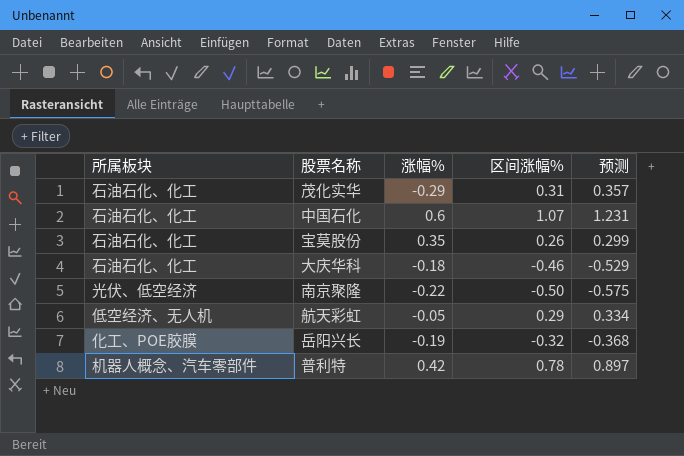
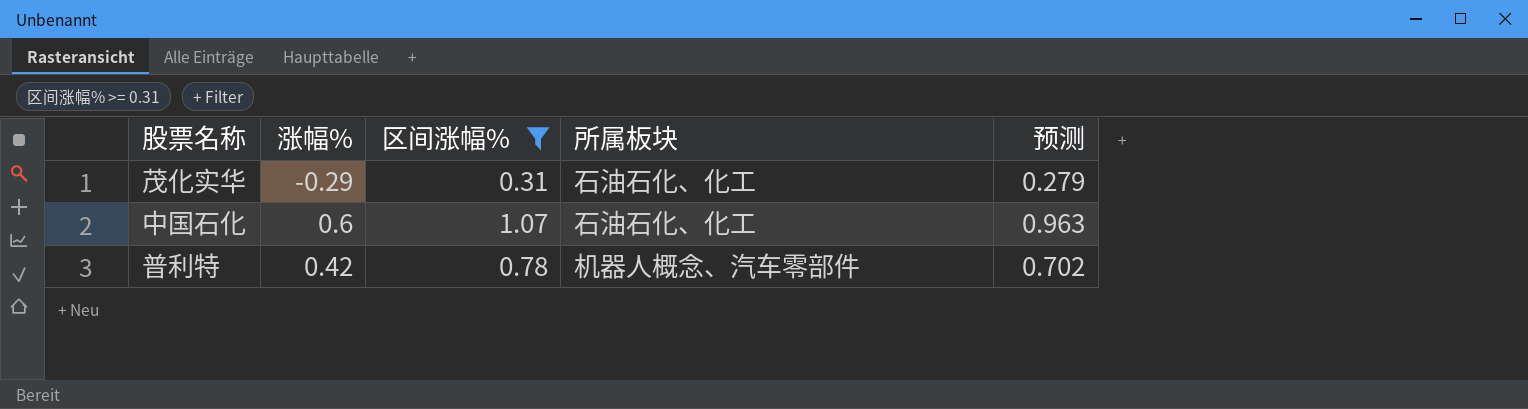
filter: none -> 区间涨幅% >= 0.31
column 所属板块 | position: 1 -> 4
column 预测 | formula: [区间涨幅%] * 1.15 -> [区间涨幅%] * 0.9

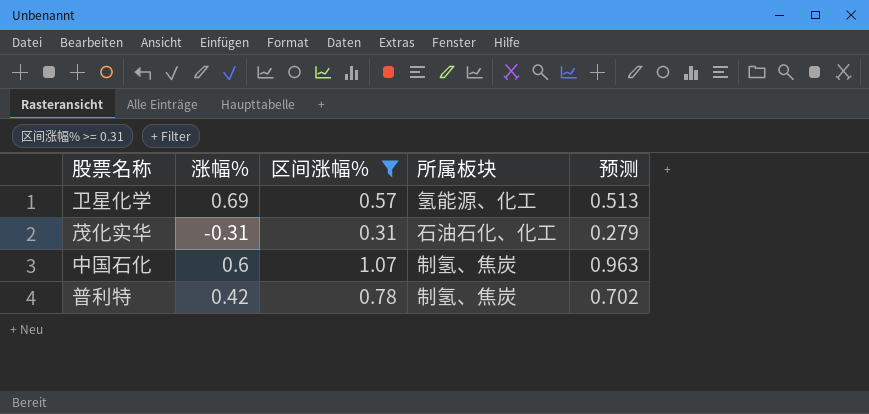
row 卫星化学: none -> 0.69 | 0.57 | 氢能源、化工 | 0.513
茂化实华 | 涨幅%: -0.29 -> -0.31
中国石化 | 所属板块: 石油石化、化工 -> 制氢、焦炭
普利特 | 所属板块: 机器人概念、汽车零部件 -> 制氢、焦炭

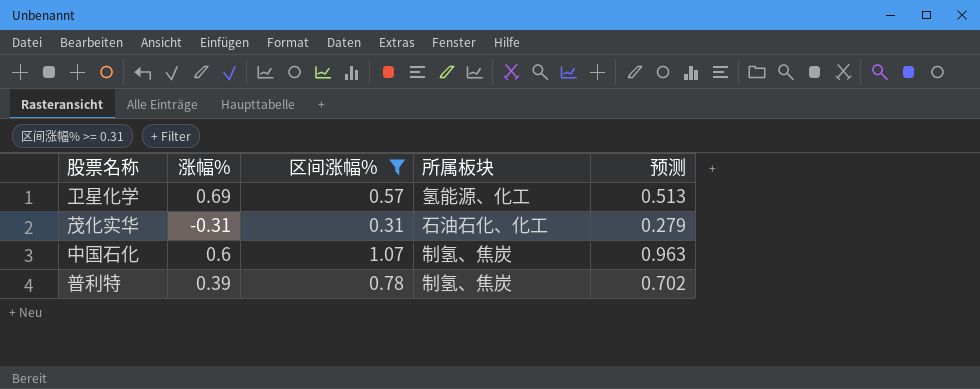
普利特 | 涨幅%: 0.42 -> 0.39

